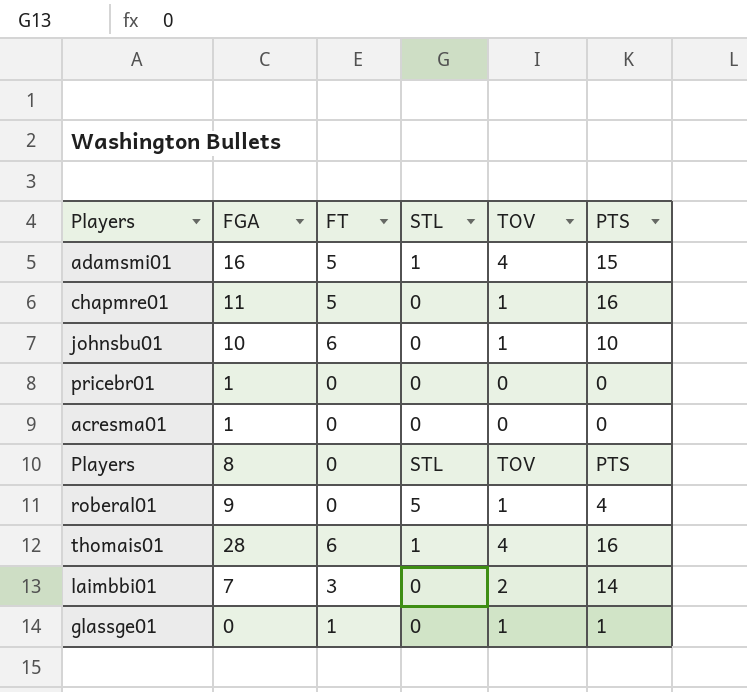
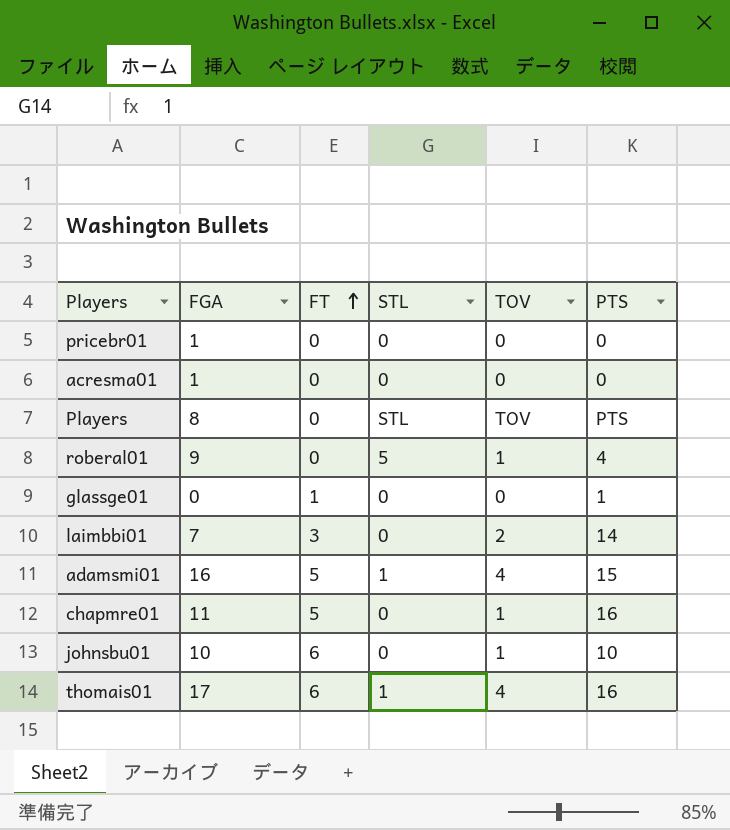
row order: none -> FT ascending
glassge01 | TOV: 1 -> 0
thomais01 | FGA: 28 -> 17

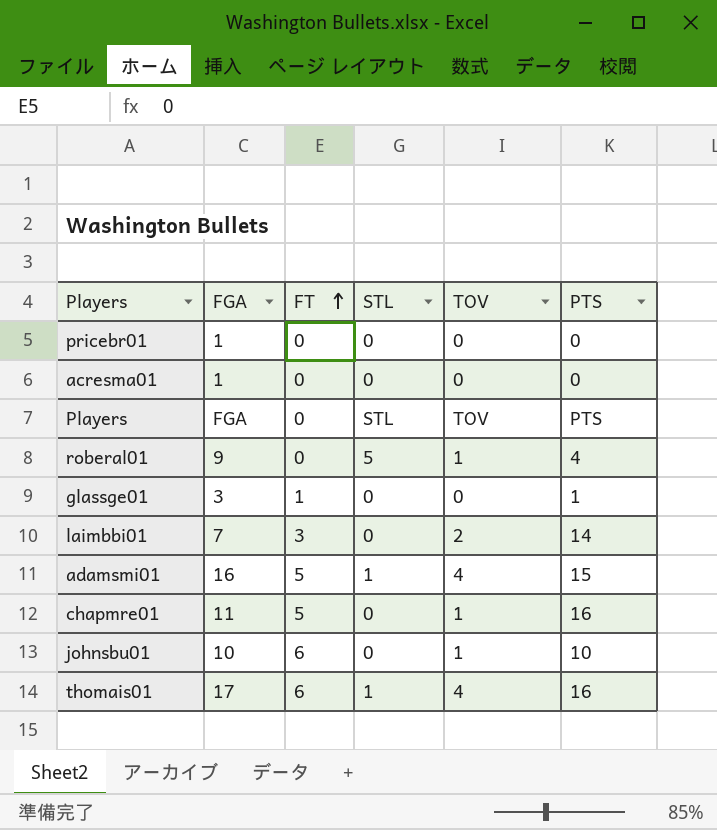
Players | FGA: 8 -> FGA
glassge01 | FGA: 0 -> 3

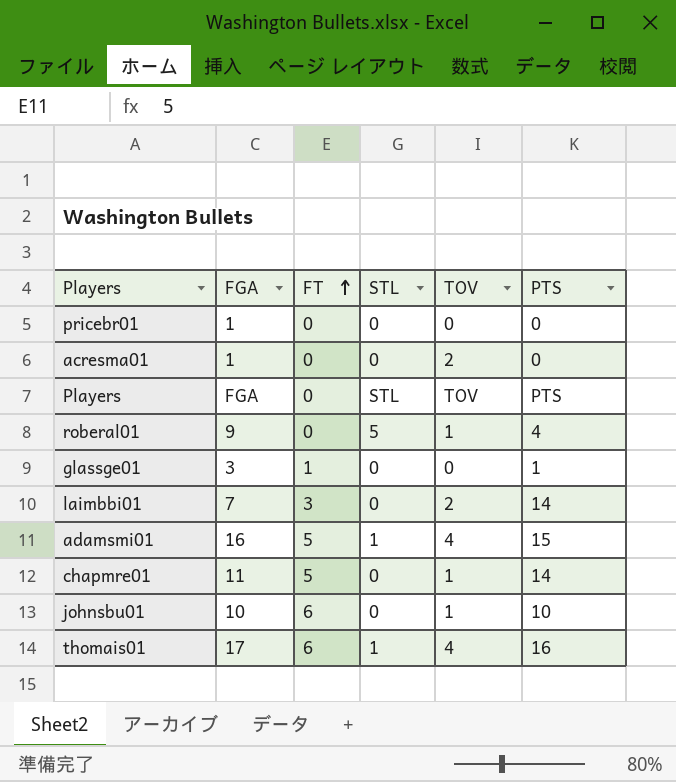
acresma01 | TOV: 0 -> 2
chapmre01 | PTS: 16 -> 14

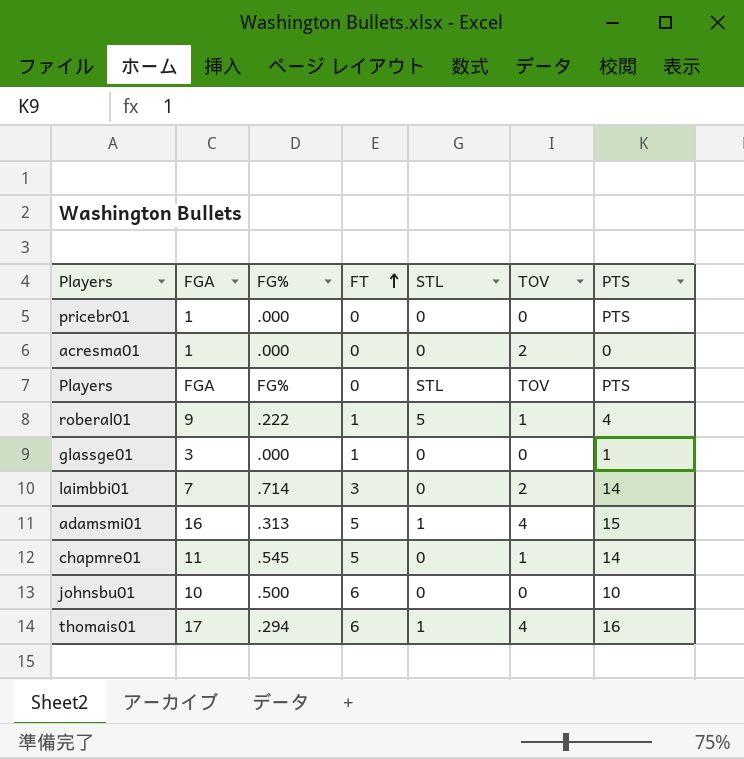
column FG% | position: none -> 3
pricebr01 | PTS: 0 -> PTS
roberal01 | FT: 0 -> 1
johnsbu01 | TOV: 1 -> 0

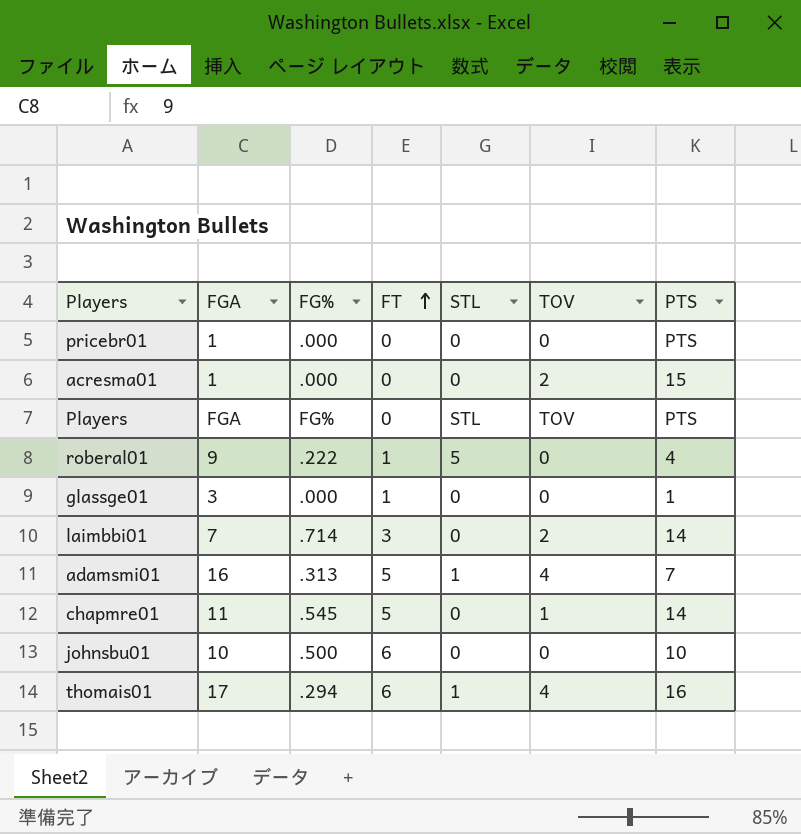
acresma01 | PTS: 0 -> 15
roberal01 | TOV: 1 -> 0
adamsmi01 | PTS: 15 -> 7

